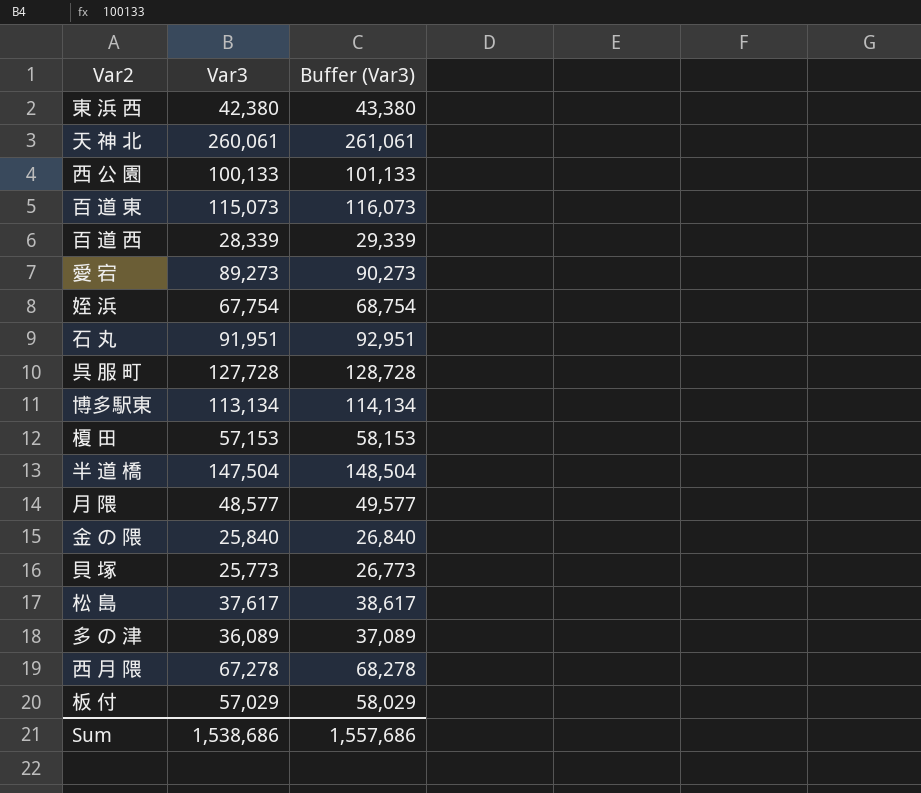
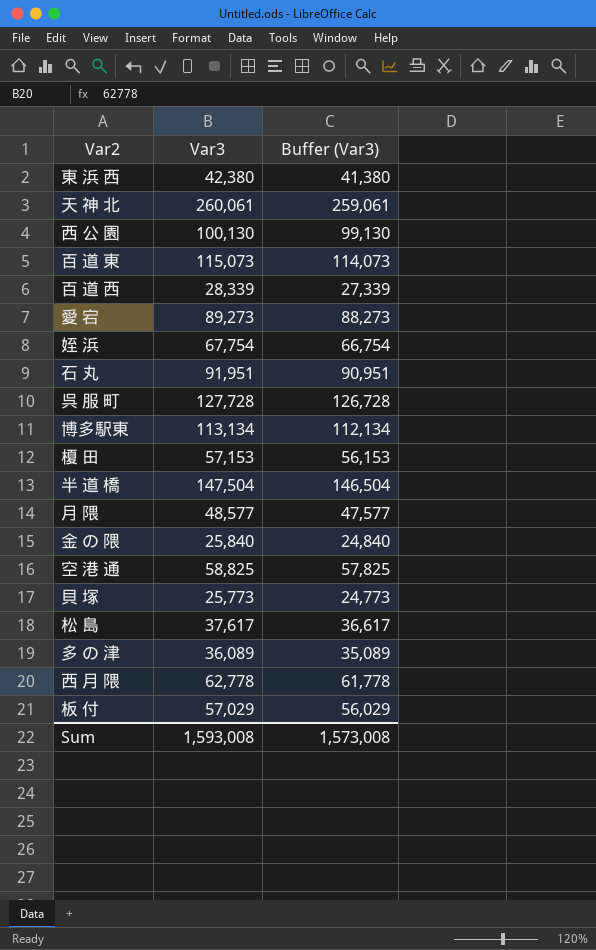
column Buffer (Var3) | formula: [Var3] + 1000 -> [Var3] - 1000
西 公 園 | Var3: 100,133 -> 100,130
row 空 港 通: none -> 58,825 | 57,825
西 月 隈 | Var3: 67,278 -> 62,778
Sum | Var3: 1,538,686 -> 1,593,008
Sum | Buffer (Var3): 1,557,686 -> 1,573,008

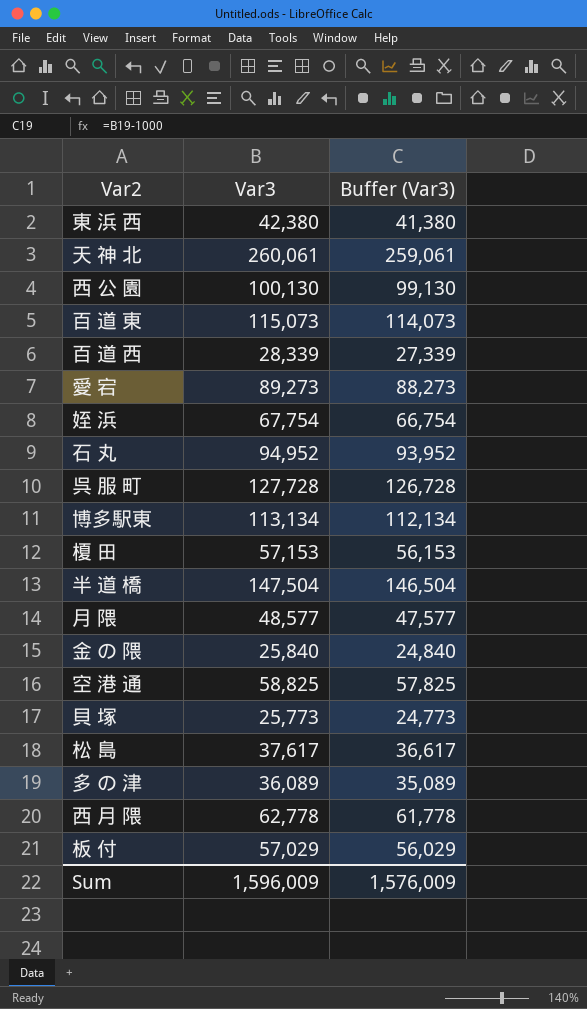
石 丸 | Var3: 91,951 -> 94,952
石 丸 | Buffer (Var3): 90,951 -> 93,952
Sum | Var3: 1,593,008 -> 1,596,009
Sum | Buffer (Var3): 1,573,008 -> 1,576,009

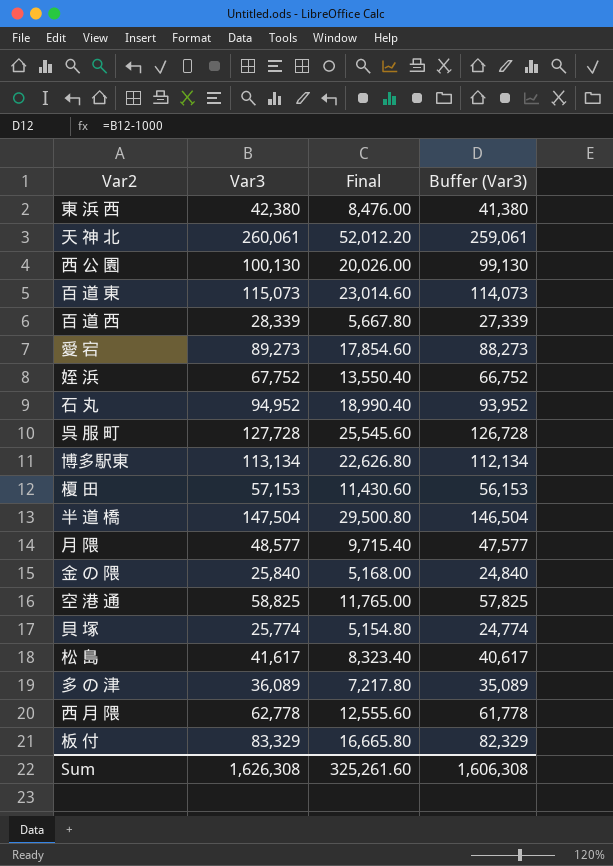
column Final | formula: none -> [Var3] * 0.2
姪 浜 | Var3: 67,754 -> 67,752
姪 浜 | Buffer (Var3): 66,754 -> 66,752
貝 塚 | Var3: 25,773 -> 25,774
貝 塚 | Buffer (Var3): 24,773 -> 24,774
松 島 | Var3: 37,617 -> 41,617
松 島 | Buffer (Var3): 36,617 -> 40,617
板 付 | Var3: 57,029 -> 83,329
板 付 | Buffer (Var3): 56,029 -> 82,329
Sum | Var3: 1,596,009 -> 1,626,308
Sum | Buffer (Var3): 1,576,009 -> 1,606,308

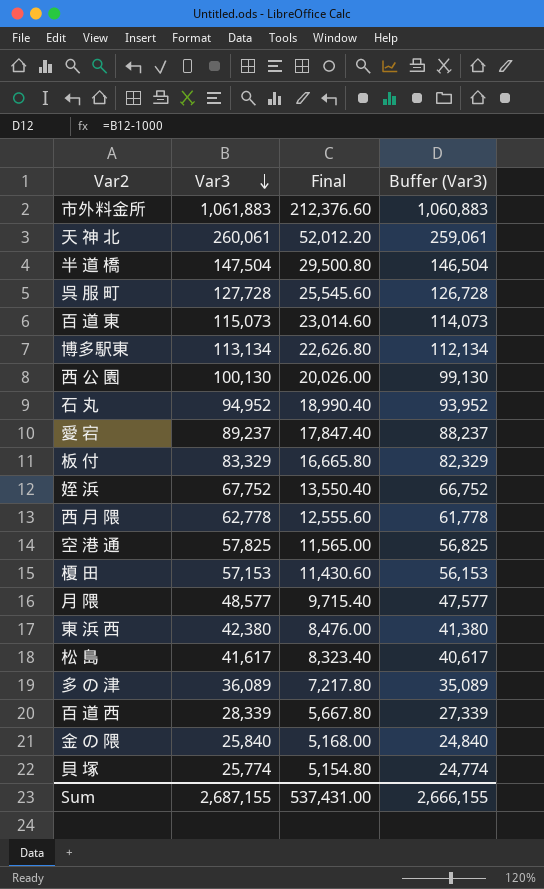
row order: none -> Var3 descending
row 市外料金所: none -> 1,061,883 | 212,376.60 | 1,060,883
愛 宕 | Var3: 89,273 -> 89,237
愛 宕 | Final: 17,854.60 -> 17,847.40
愛 宕 | Buffer (Var3): 88,273 -> 88,237
空 港 通 | Var3: 58,825 -> 57,825
空 港 通 | Final: 11,765.00 -> 11,565.00
空 港 通 | Buffer (Var3): 57,825 -> 56,825
Sum | Var3: 1,626,308 -> 2,687,155
Sum | Final: 325,261.60 -> 537,431.00
Sum | Buffer (Var3): 1,606,308 -> 2,666,155

